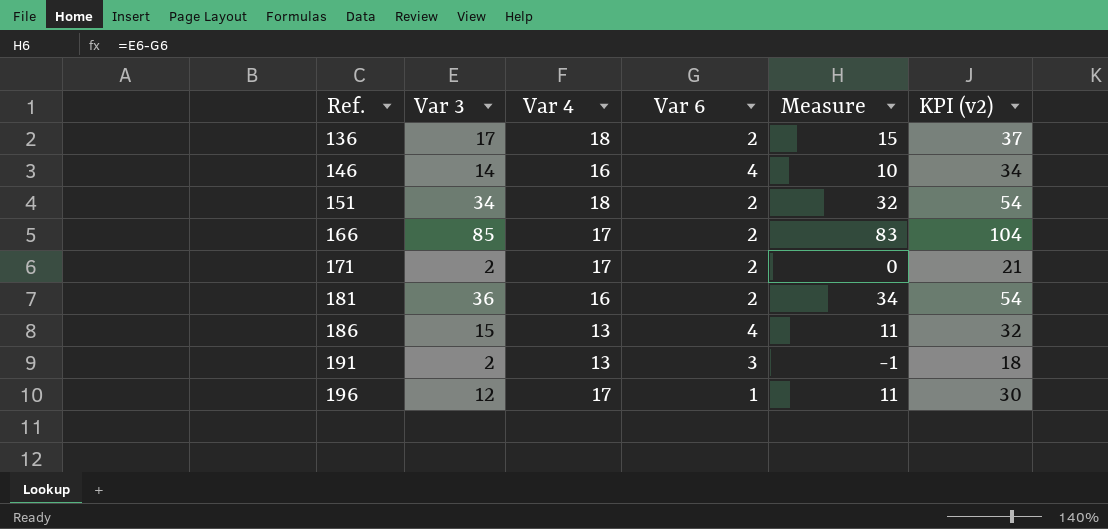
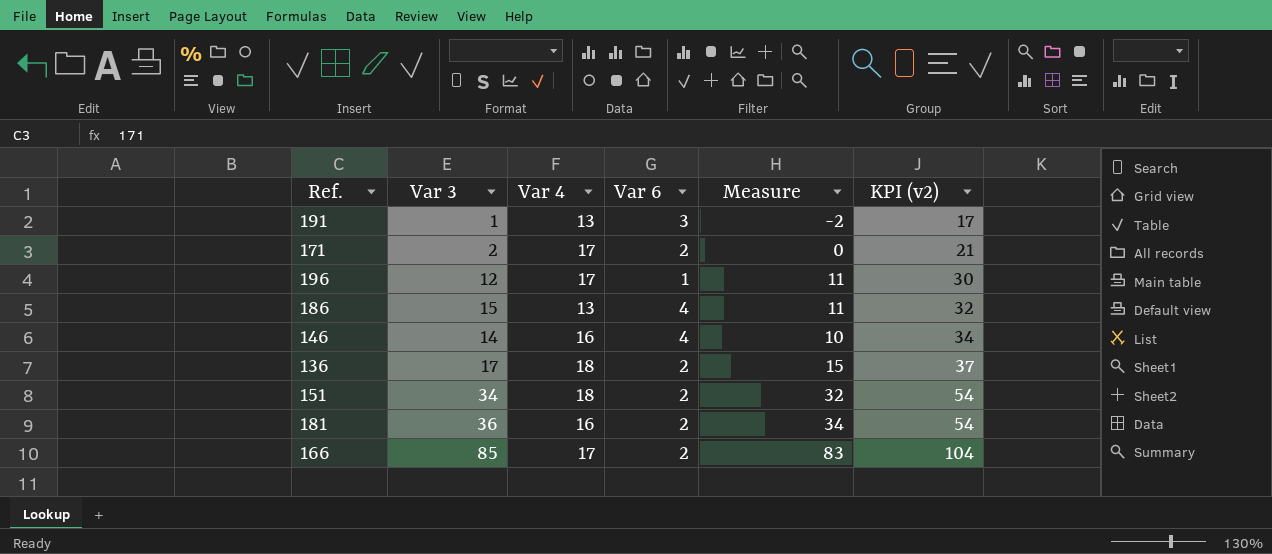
row order: Ref. ascending -> KPI (v2) ascending
191 | Var 3: 2 -> 1
191 | Measure: -1 -> -2
191 | KPI (v2): 18 -> 17

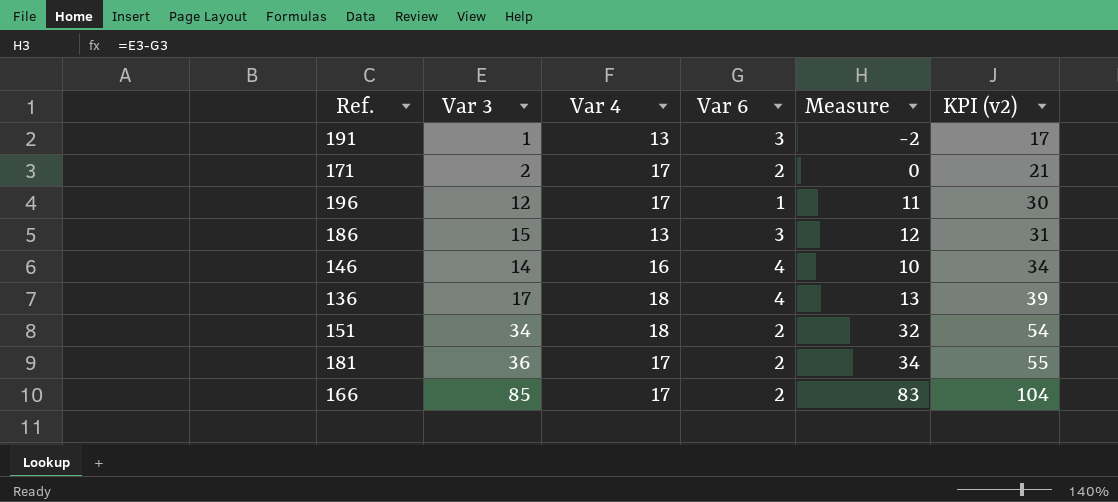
186 | Var 6: 4 -> 3
186 | Measure: 11 -> 12
186 | KPI (v2): 32 -> 31
136 | Var 6: 2 -> 4
136 | Measure: 15 -> 13
136 | KPI (v2): 37 -> 39
181 | Var 4: 16 -> 17
181 | KPI (v2): 54 -> 55

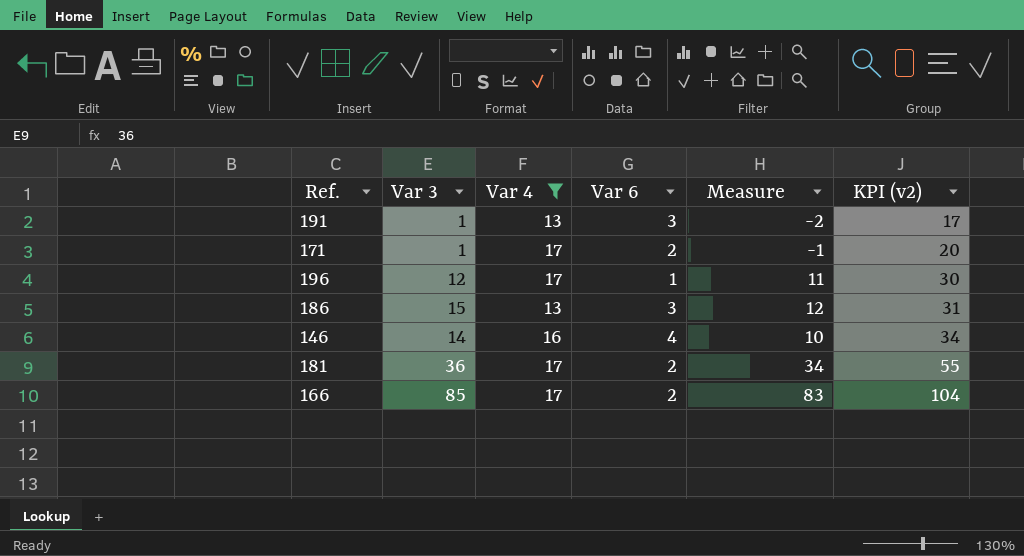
filter: none -> Var 4 != 18
171 | Var 3: 2 -> 1
171 | Measure: 0 -> -1
171 | KPI (v2): 21 -> 20

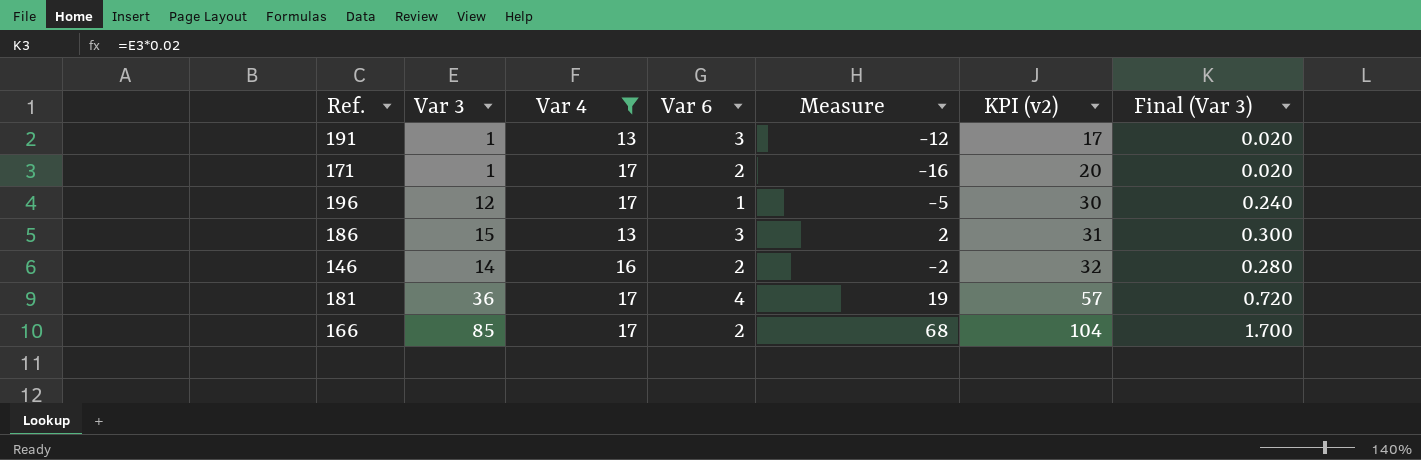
column Measure | formula: [Var 3] - [Var 6] -> [Var 3] - [Var 4]
column Final (Var 3) | formula: none -> [Var 3] * 0.02
146 | Var 6: 4 -> 2
146 | KPI (v2): 34 -> 32
181 | Var 6: 2 -> 4
181 | KPI (v2): 55 -> 57

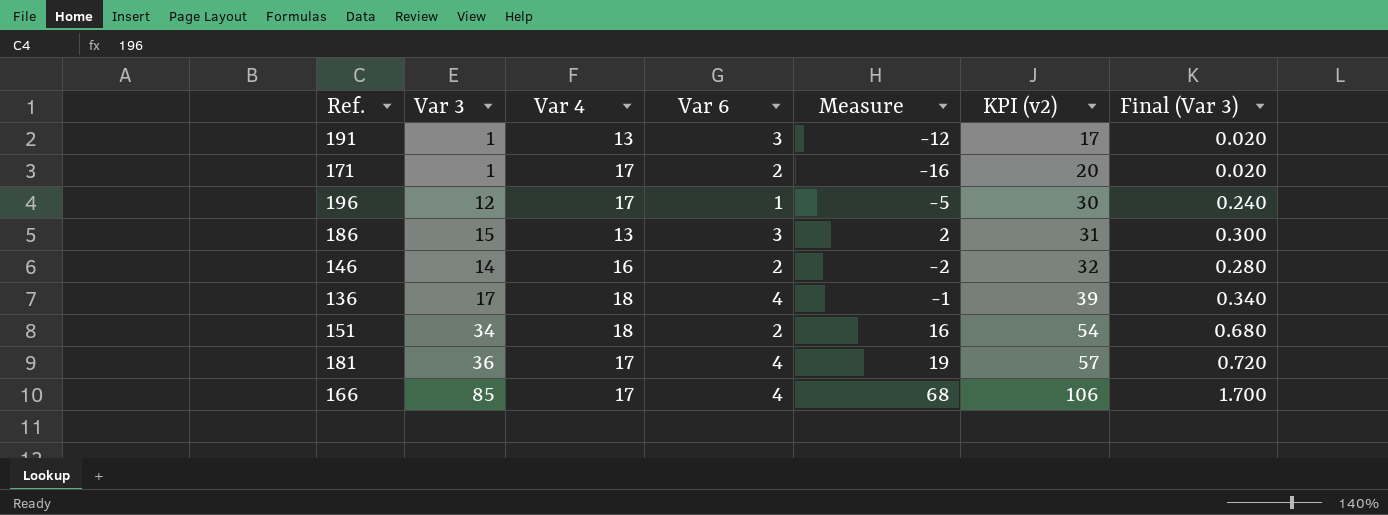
filter: Var 4 != 18 -> none
166 | Var 6: 2 -> 4
166 | KPI (v2): 104 -> 106

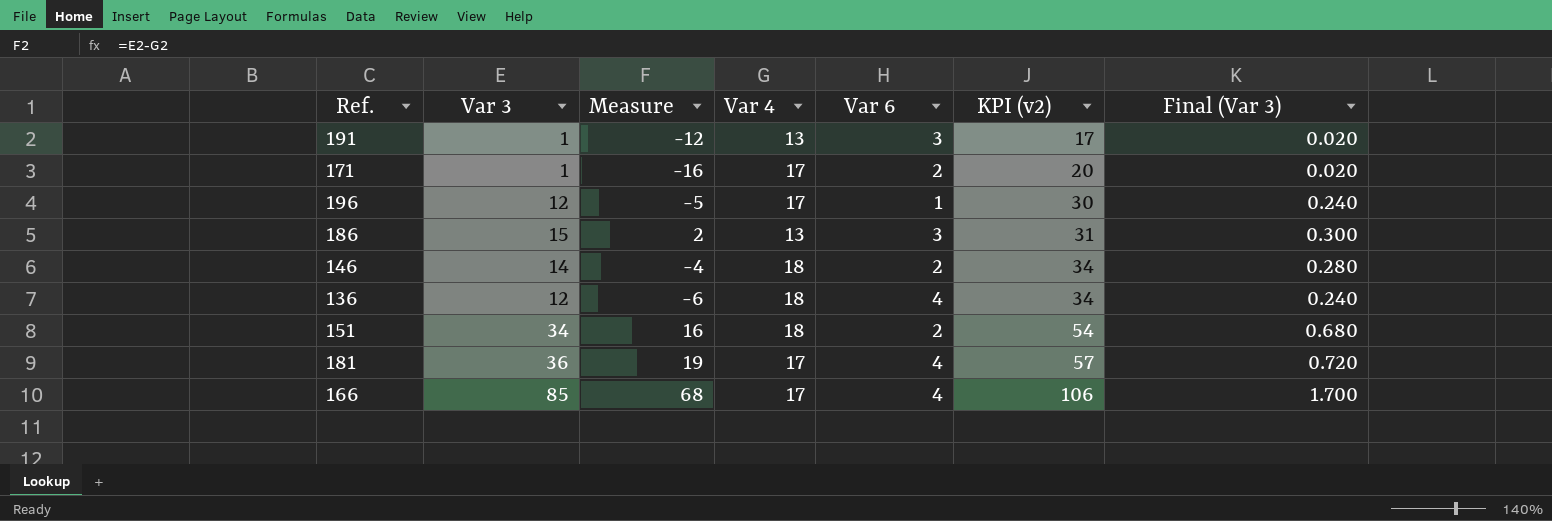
column Measure | position: 5 -> 3
146 | Measure: -2 -> -4
146 | Var 4: 16 -> 18
146 | KPI (v2): 32 -> 34
136 | Var 3: 17 -> 12
136 | Measure: -1 -> -6
136 | KPI (v2): 39 -> 34
136 | Final (Var 3): 0.340 -> 0.240

